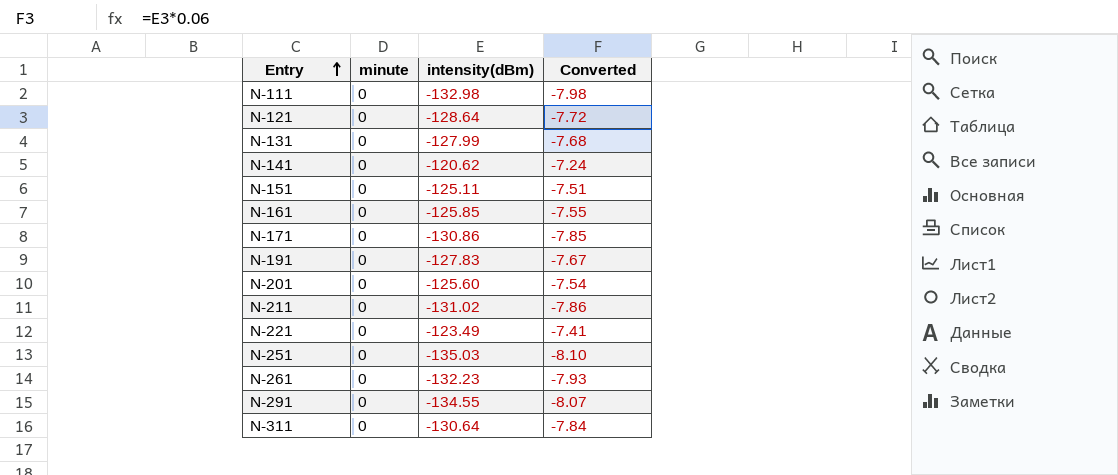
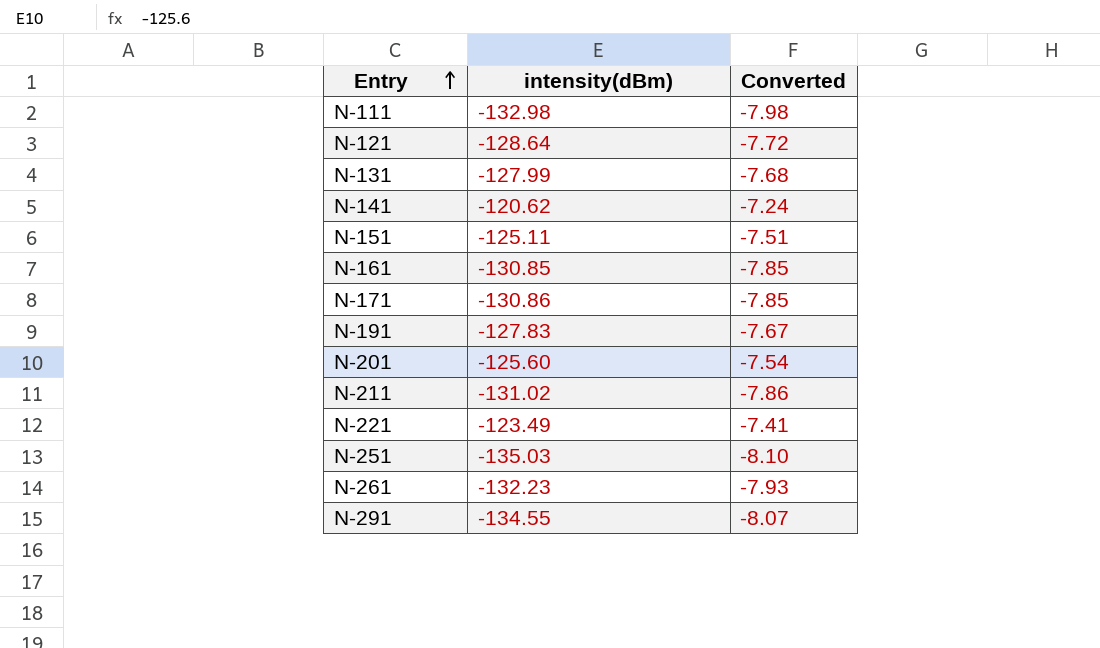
column minute | position: 2 -> none
row N-311: 0 | -130.64 | -7.84 -> none
N-161 | intensity(dBm): -125.85 -> -130.85
N-161 | Converted: -7.55 -> -7.85

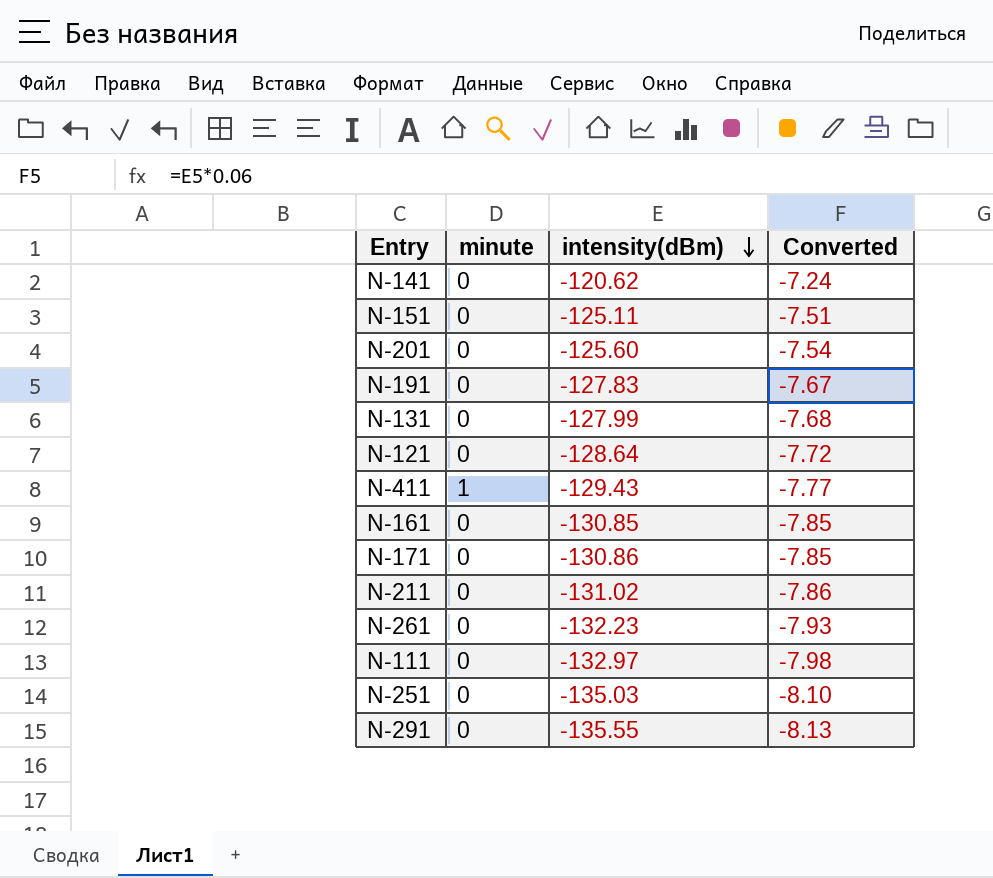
row order: Entry ascending -> intensity(dBm) descending
column minute | position: none -> 2
row N-221: -123.49 | -7.41 -> none
row N-411: none -> 1 | -129.43 | -7.77
N-111 | intensity(dBm): -132.98 -> -132.97
N-291 | intensity(dBm): -134.55 -> -135.55
N-291 | Converted: -8.07 -> -8.13

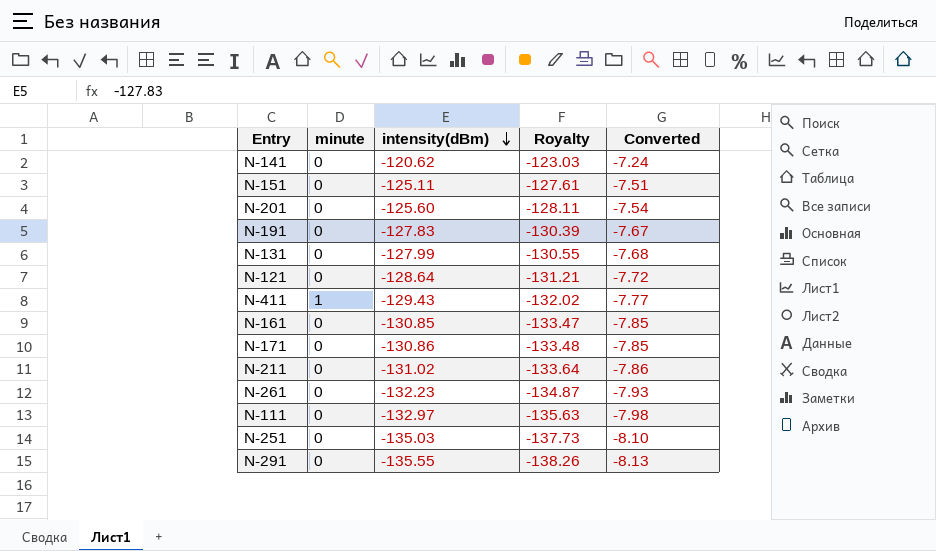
column Royalty | formula: none -> [intensity(dBm)] * 1.02

